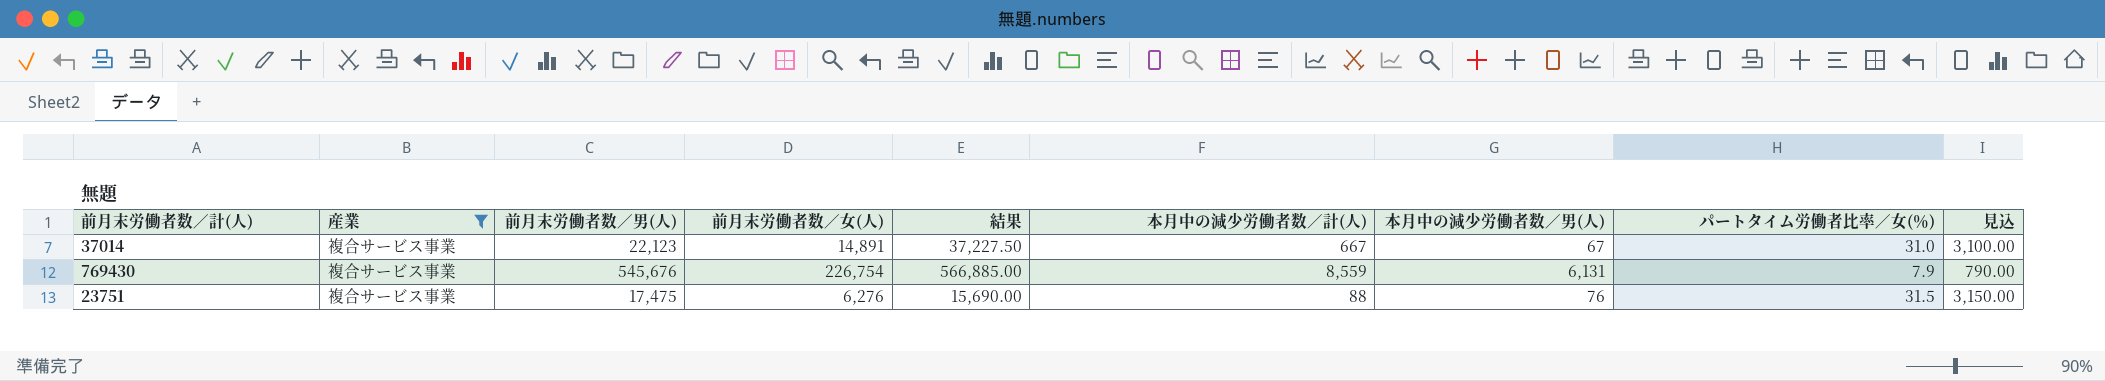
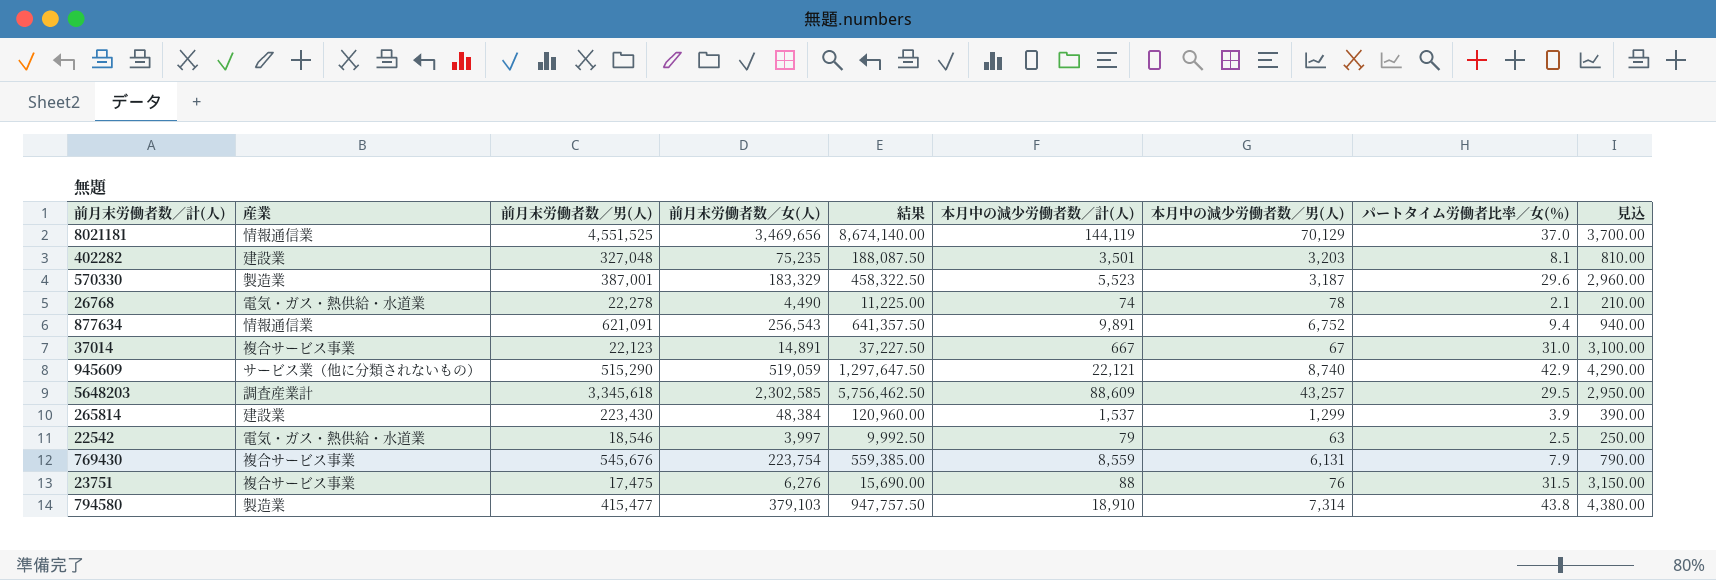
filter: 産業 = 複合サービス事業 -> none
769430 | 前月末労働者数／女(人): 226,754 -> 223,754
769430 | 結果: 566,885.00 -> 559,385.00

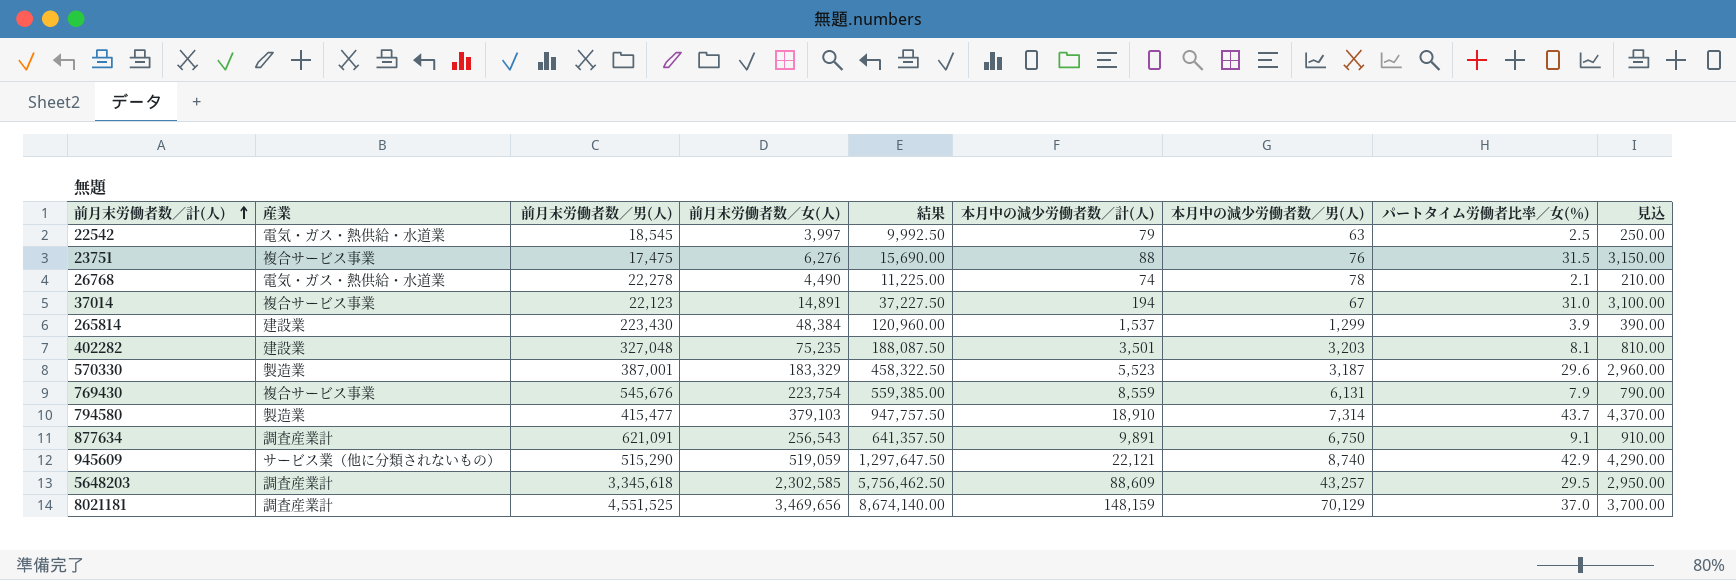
row order: none -> 前月末労働者数／計(人) ascending
22542 | 前月末労働者数／男(人): 18,546 -> 18,545
37014 | 本月中の減少労働者数／計(人): 667 -> 194
794580 | パートタイム労働者比率／女(％): 43.8 -> 43.7
794580 | 見込: 4,380.00 -> 4,370.00
877634 | 産業: 情報通信業 -> 調査産業計
877634 | 本月中の減少労働者数／男(人): 6,752 -> 6,750
877634 | パートタイム労働者比率／女(％): 9.4 -> 9.1
877634 | 見込: 940.00 -> 910.00
8021181 | 産業: 情報通信業 -> 調査産業計
8021181 | 本月中の減少労働者数／計(人): 144,119 -> 148,159

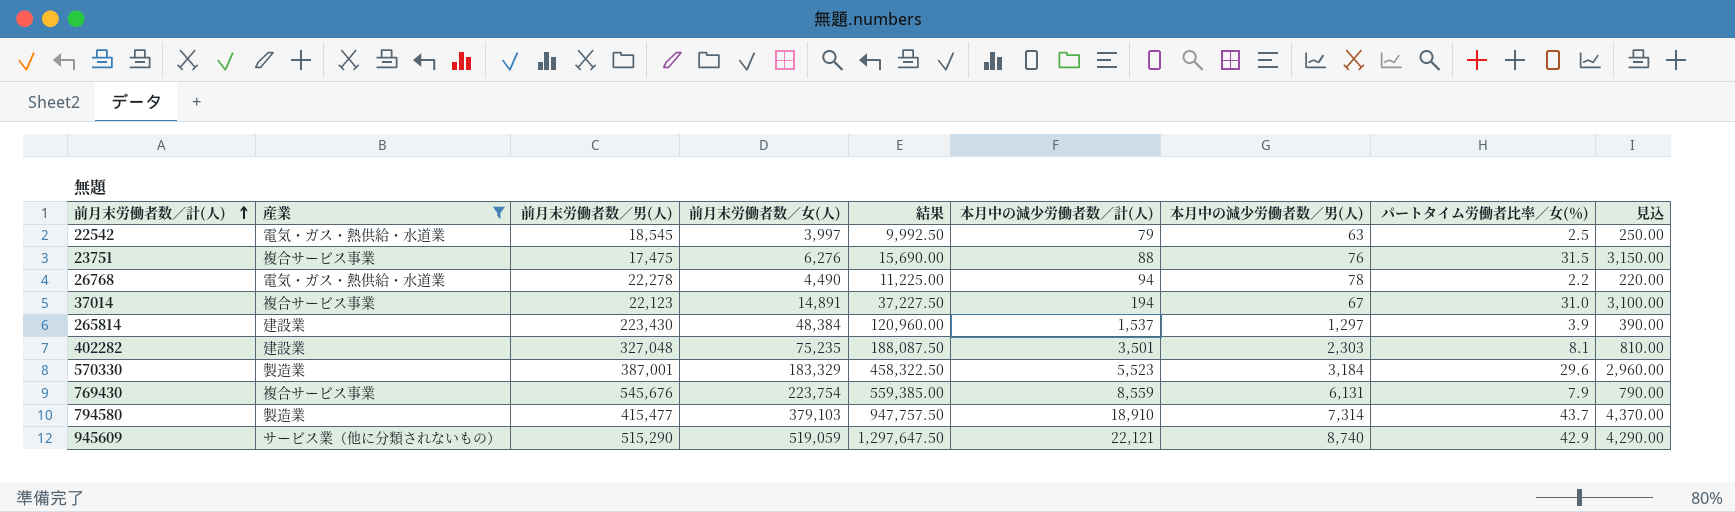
filter: none -> 産業 != 調査産業計
26768 | 本月中の減少労働者数／計(人): 74 -> 94
26768 | パートタイム労働者比率／女(％): 2.1 -> 2.2
26768 | 見込: 210.00 -> 220.00
265814 | 本月中の減少労働者数／男(人): 1,299 -> 1,297
402282 | 本月中の減少労働者数／男(人): 3,203 -> 2,303
570330 | 本月中の減少労働者数／男(人): 3,187 -> 3,184

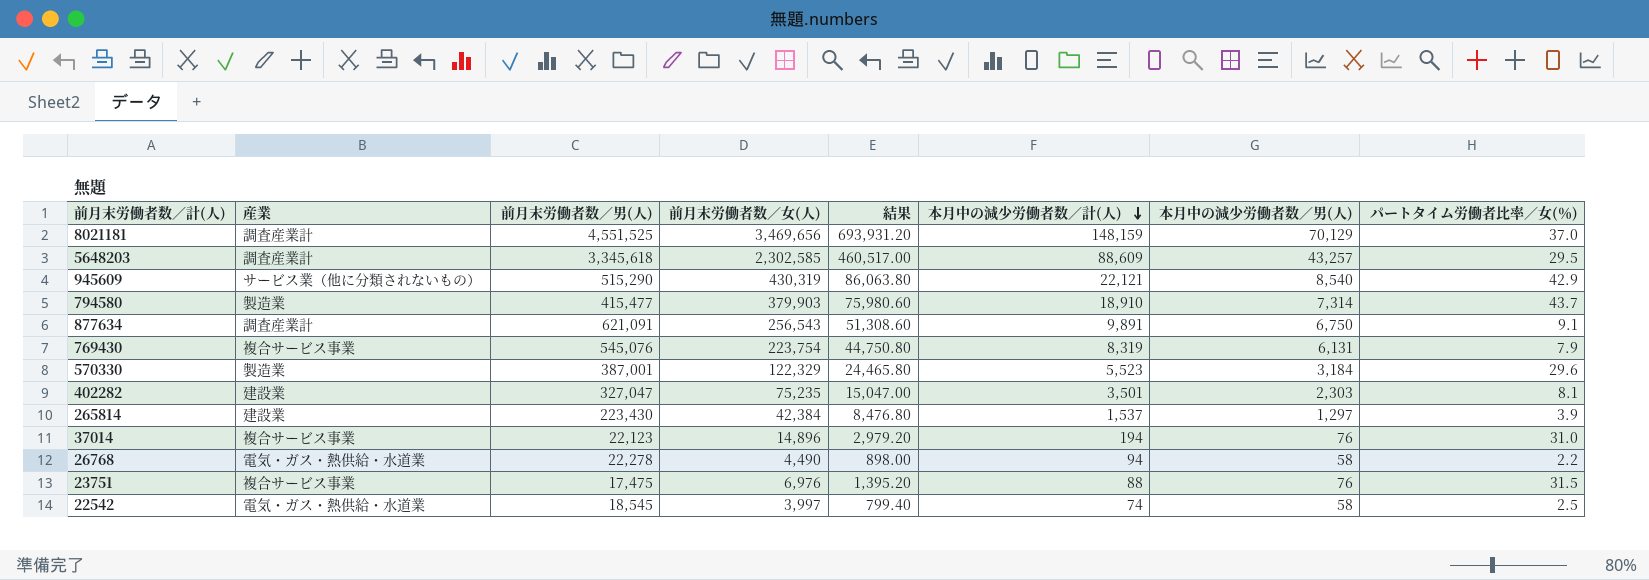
filter: 産業 != 調査産業計 -> none
row order: 前月末労働者数／計(人) ascending -> 本月中の減少労働者数／計(人) descending
column 見込 | formula: [パートタイム労働者比率／女(％)] * 100 -> none
column 結果 | formula: [前月末労働者数／女(人)] * 2.5 -> [前月末労働者数／女(人)] * 0.2
945609 | 前月末労働者数／女(人): 519,059 -> 430,319
945609 | 本月中の減少労働者数／男(人): 8,740 -> 8,540
794580 | 前月末労働者数／女(人): 379,103 -> 379,903
769430 | 前月末労働者数／男(人): 545,676 -> 545,076
769430 | 本月中の減少労働者数／計(人): 8,559 -> 8,319
570330 | 前月末労働者数／女(人): 183,329 -> 122,329
402282 | 前月末労働者数／男(人): 327,048 -> 327,047
265814 | 前月末労働者数／女(人): 48,384 -> 42,384
37014 | 前月末労働者数／女(人): 14,891 -> 14,896
37014 | 本月中の減少労働者数／男(人): 67 -> 76
26768 | 本月中の減少労働者数／男(人): 78 -> 58
23751 | 前月末労働者数／女(人): 6,276 -> 6,976
22542 | 本月中の減少労働者数／計(人): 79 -> 74
22542 | 本月中の減少労働者数／男(人): 63 -> 58

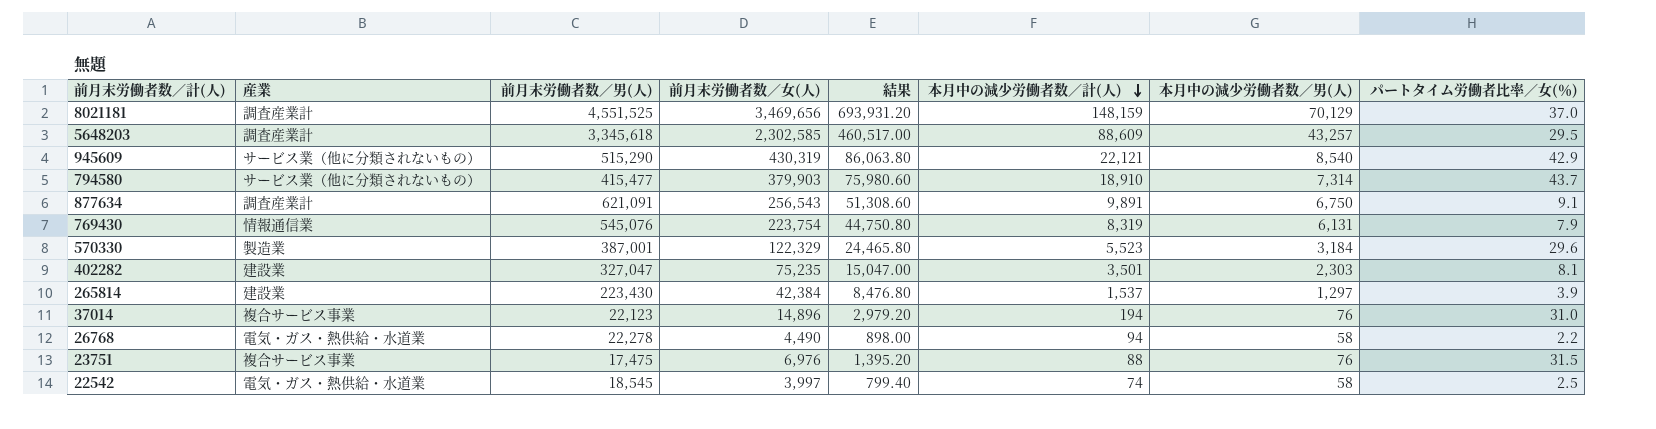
794580 | 産業: 製造業 -> サービス業（他に分類されないもの）
769430 | 産業: 複合サービス事業 -> 情報通信業

